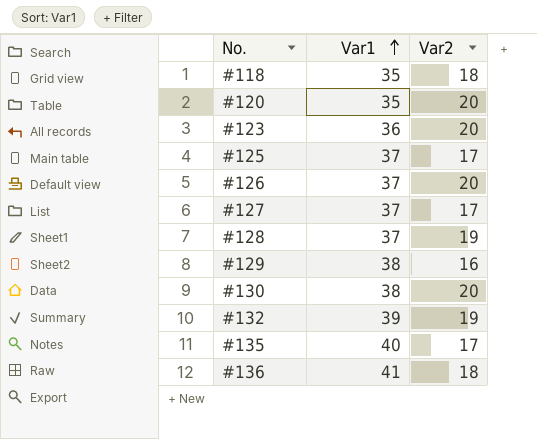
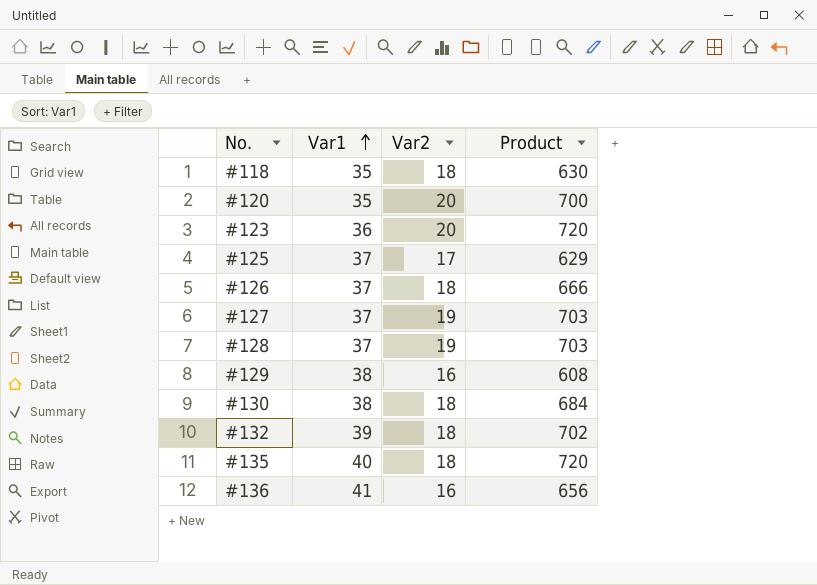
column Product | formula: none -> [Var1] * [Var2]
#126 | Var2: 20 -> 18
#127 | Var2: 17 -> 19
#130 | Var2: 20 -> 18
#132 | Var2: 19 -> 18
#135 | Var2: 17 -> 18
#136 | Var2: 18 -> 16

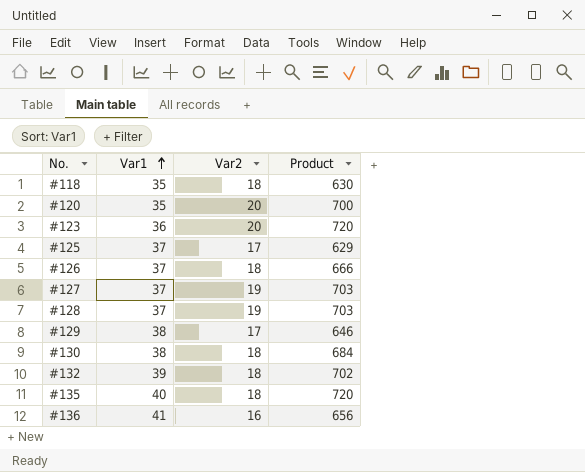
#129 | Var2: 16 -> 17
#129 | Product: 608 -> 646

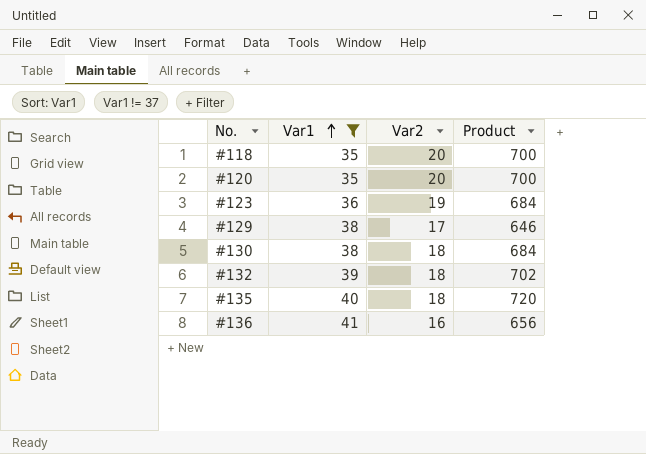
filter: none -> Var1 != 37
#118 | Var2: 18 -> 20
#118 | Product: 630 -> 700
#123 | Var2: 20 -> 19
#123 | Product: 720 -> 684

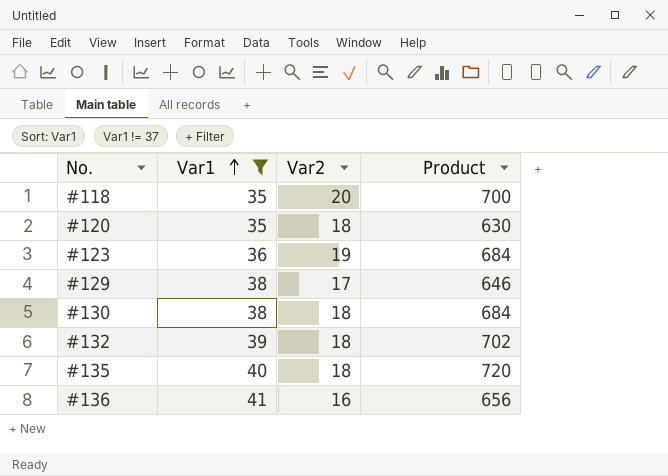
#120 | Var2: 20 -> 18
#120 | Product: 700 -> 630

